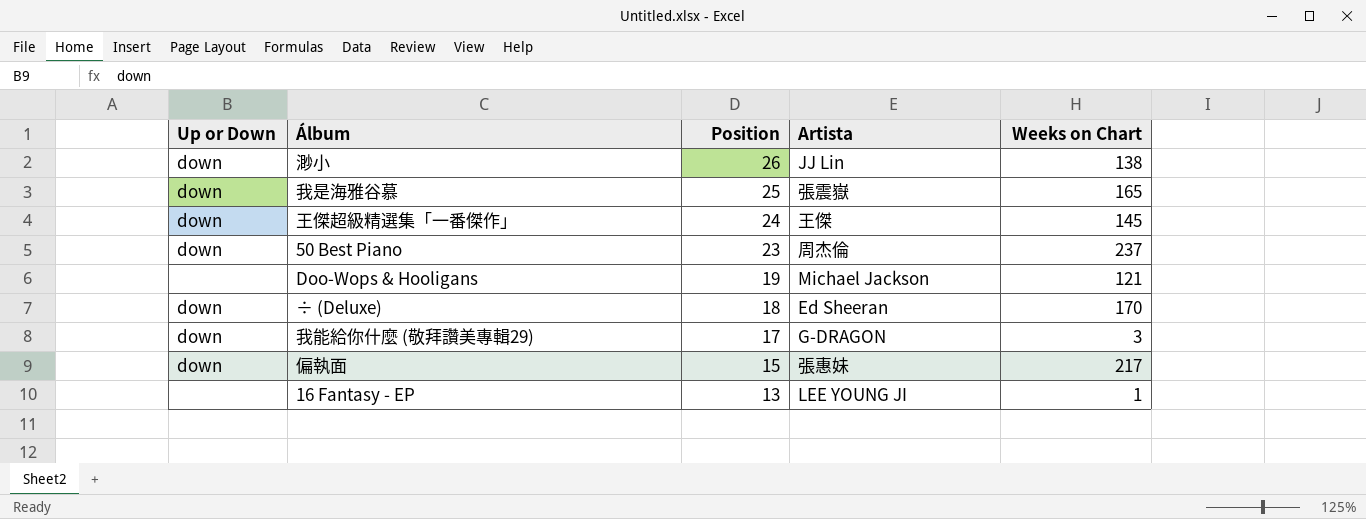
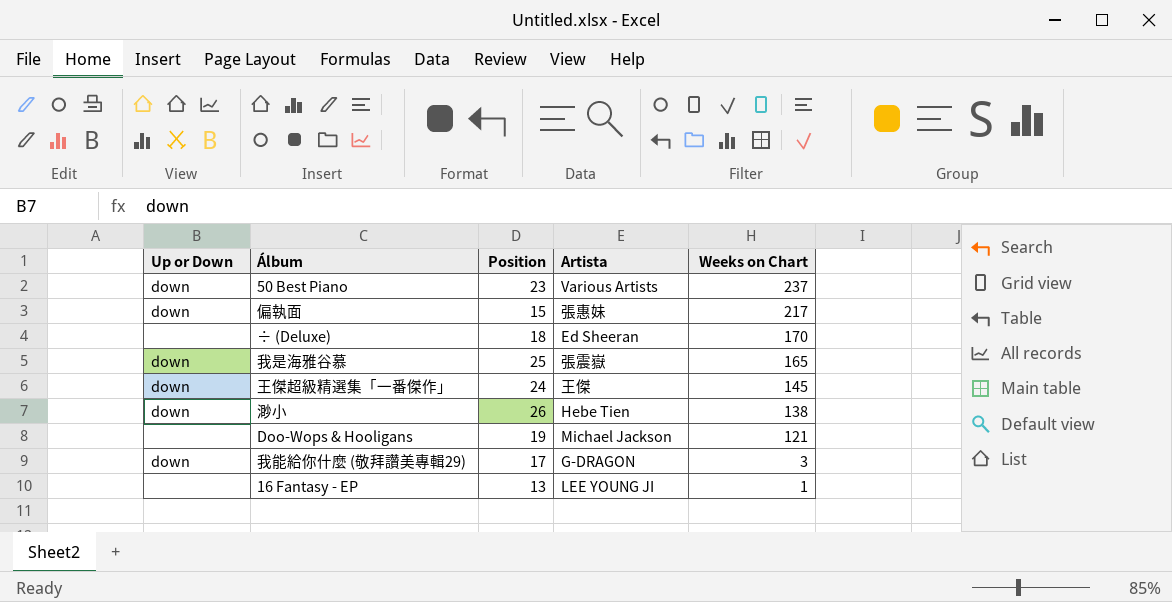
row order: Position descending -> Weeks on Chart descending
50 Best Piano | Artista: 周杰倫 -> Various Artists
÷ (Deluxe) | Up or Down: down -> none
渺小 | Artista: JJ Lin -> Hebe Tien

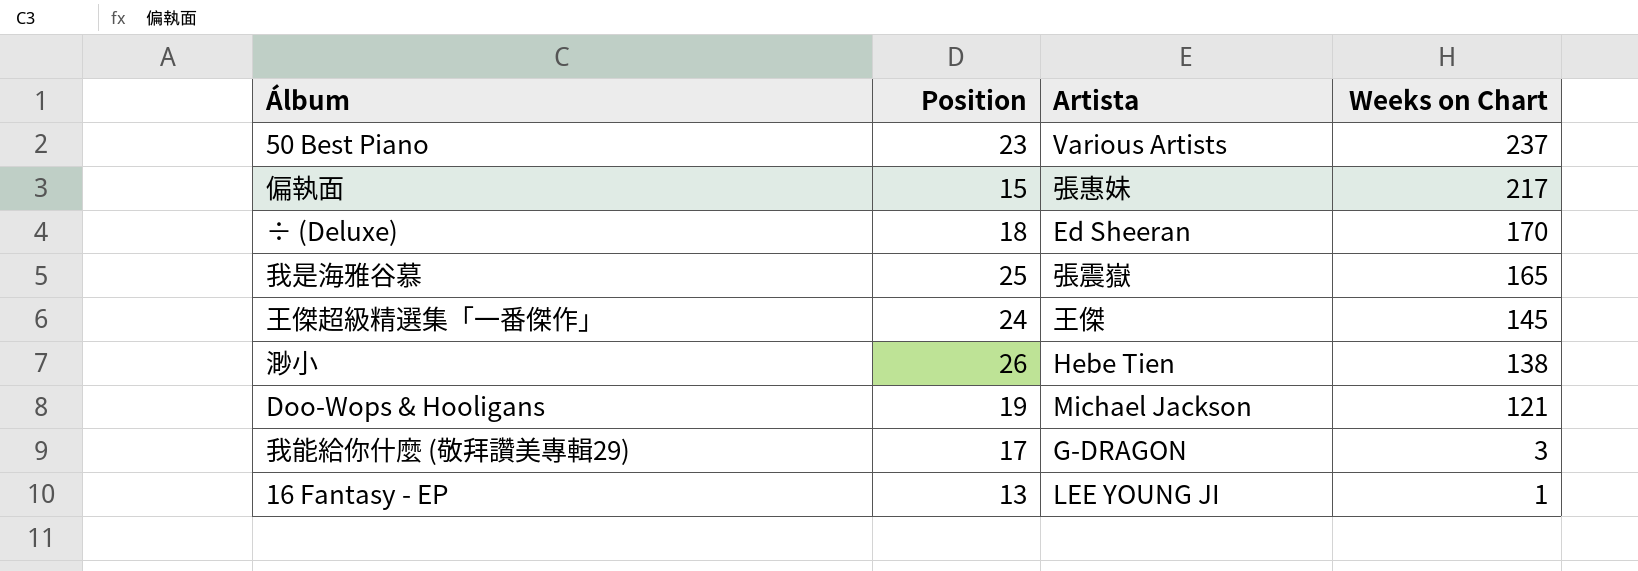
column Up or Down | position: 1 -> none

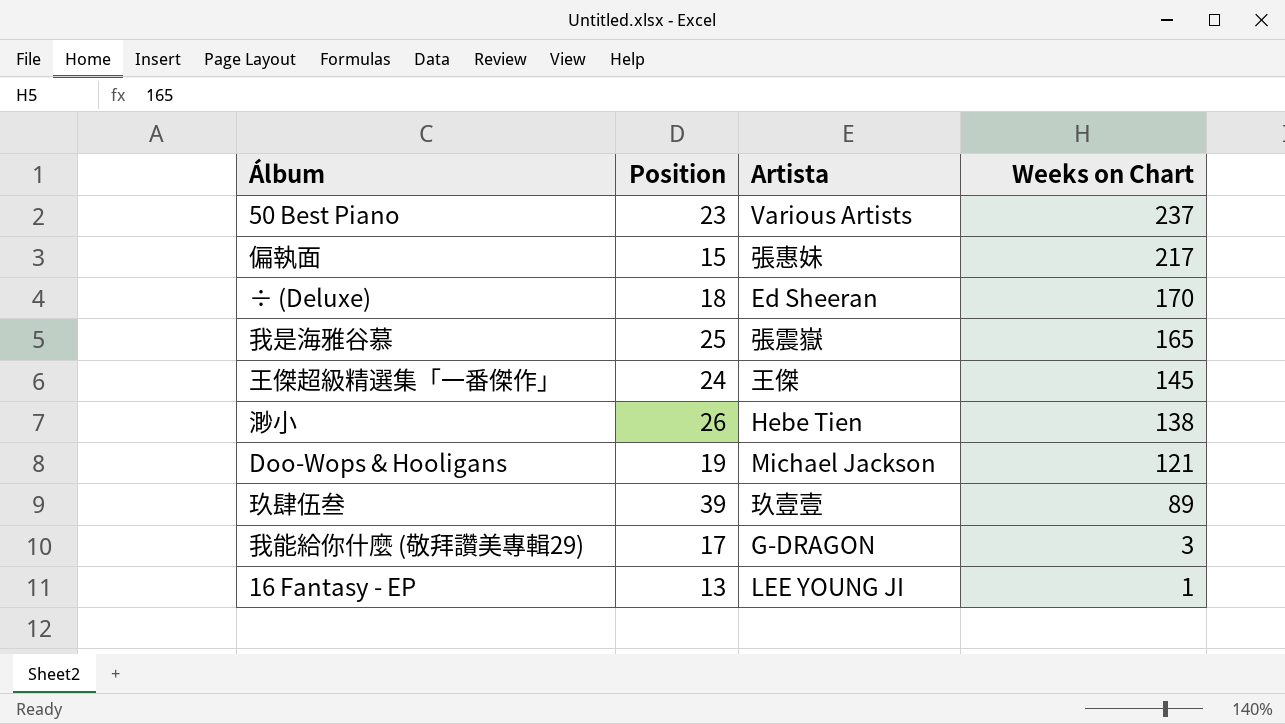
row 玖肆伍叁: none -> 39 | 玖壹壹 | 89

